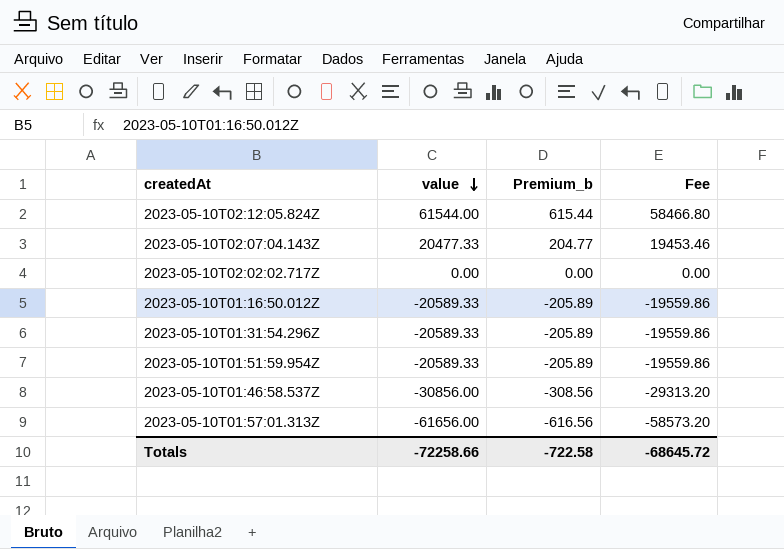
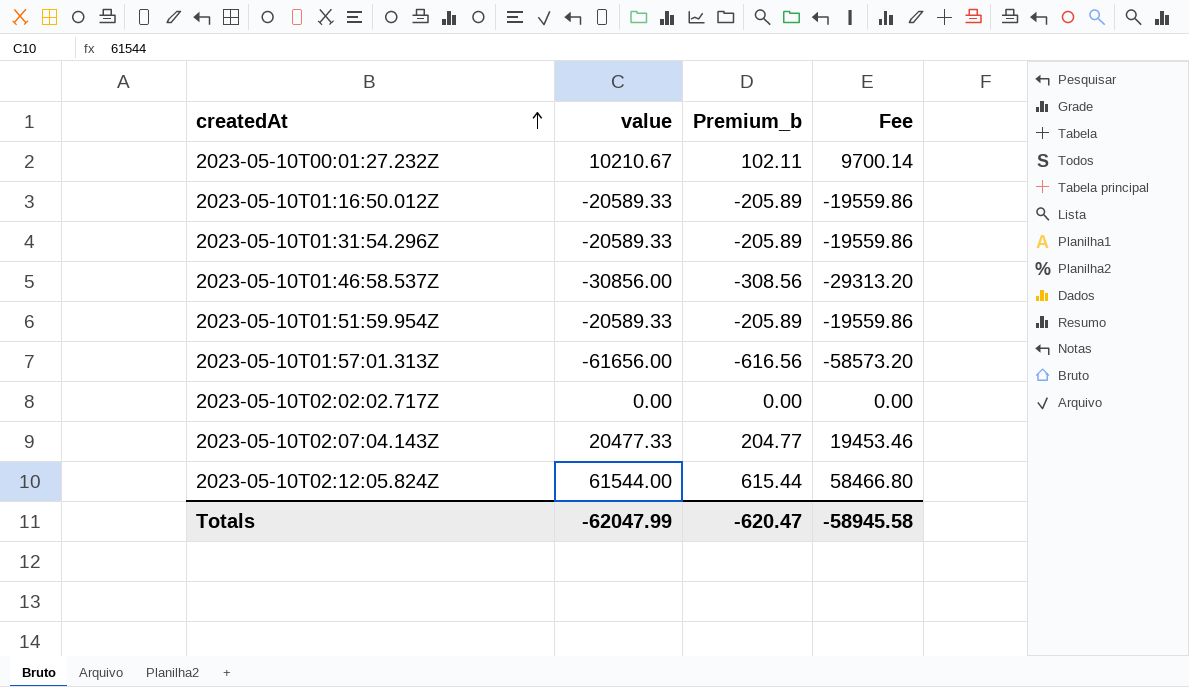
row order: value descending -> createdAt ascending
row 2023-05-10T00:01:27.232Z: none -> 10210.67 | 102.11 | 9700.14
Totals | value: -72258.66 -> -62047.99
Totals | Premium_b: -722.58 -> -620.47
Totals | Fee: -68645.72 -> -58945.58

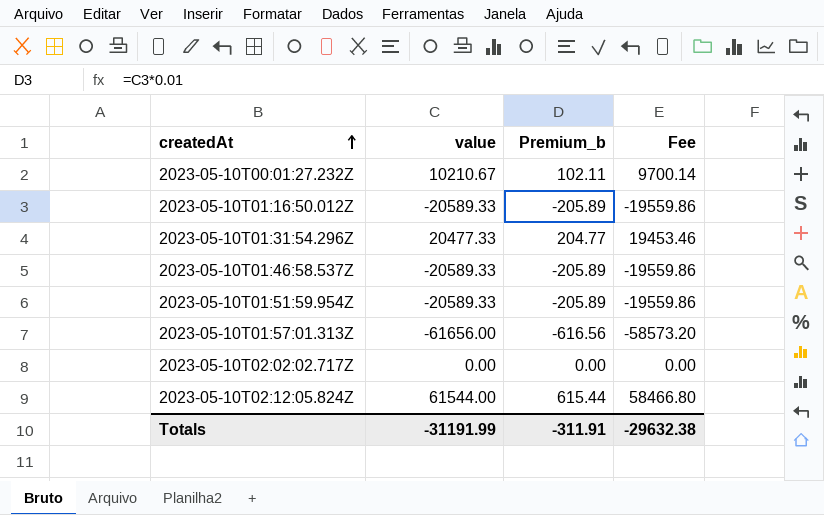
row 2023-05-10T02:07:04.143Z: 20477.33 | 204.77 | 19453.46 -> none
2023-05-10T01:31:54.296Z | value: -20589.33 -> 20477.33
2023-05-10T01:31:54.296Z | Premium_b: -205.89 -> 204.77
2023-05-10T01:31:54.296Z | Fee: -19559.86 -> 19453.46
2023-05-10T01:46:58.537Z | value: -30856.00 -> -20589.33
2023-05-10T01:46:58.537Z | Premium_b: -308.56 -> -205.89
2023-05-10T01:46:58.537Z | Fee: -29313.20 -> -19559.86
Totals | value: -62047.99 -> -31191.99
Totals | Premium_b: -620.47 -> -311.91
Totals | Fee: -58945.58 -> -29632.38

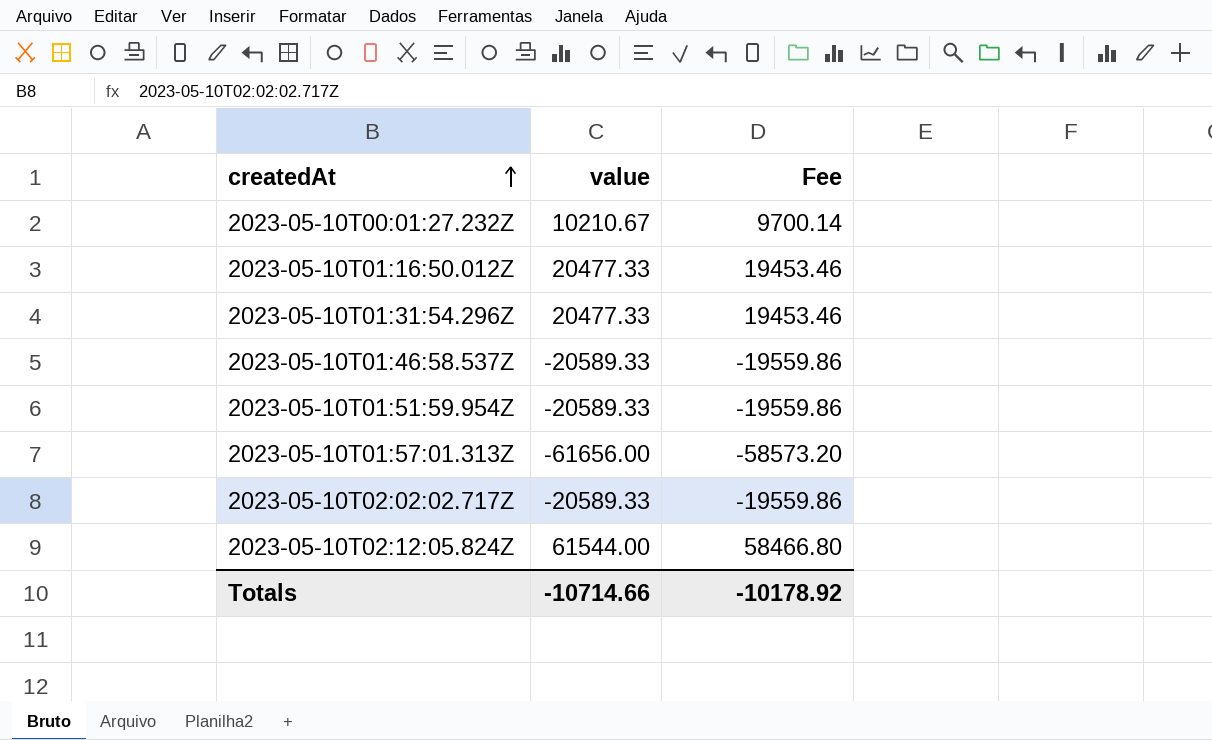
column Premium_b | formula: [value] * 0.01 -> none
2023-05-10T01:16:50.012Z | value: -20589.33 -> 20477.33
2023-05-10T01:16:50.012Z | Fee: -19559.86 -> 19453.46
2023-05-10T02:02:02.717Z | value: 0.00 -> -20589.33
2023-05-10T02:02:02.717Z | Fee: 0.00 -> -19559.86
Totals | value: -31191.99 -> -10714.66
Totals | Fee: -29632.38 -> -10178.92

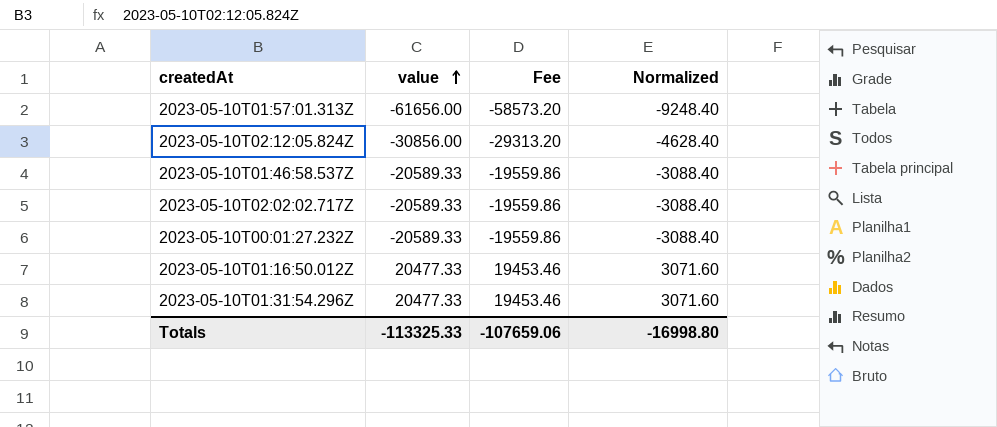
row order: createdAt ascending -> value ascending
column Normalized | formula: none -> [value] * 0.15
row 2023-05-10T01:51:59.954Z: -20589.33 | -19559.86 -> none
2023-05-10T02:12:05.824Z | value: 61544.00 -> -30856.00
2023-05-10T02:12:05.824Z | Fee: 58466.80 -> -29313.20
2023-05-10T00:01:27.232Z | value: 10210.67 -> -20589.33
2023-05-10T00:01:27.232Z | Fee: 9700.14 -> -19559.86
Totals | value: -10714.66 -> -113325.33
Totals | Fee: -10178.92 -> -107659.06

